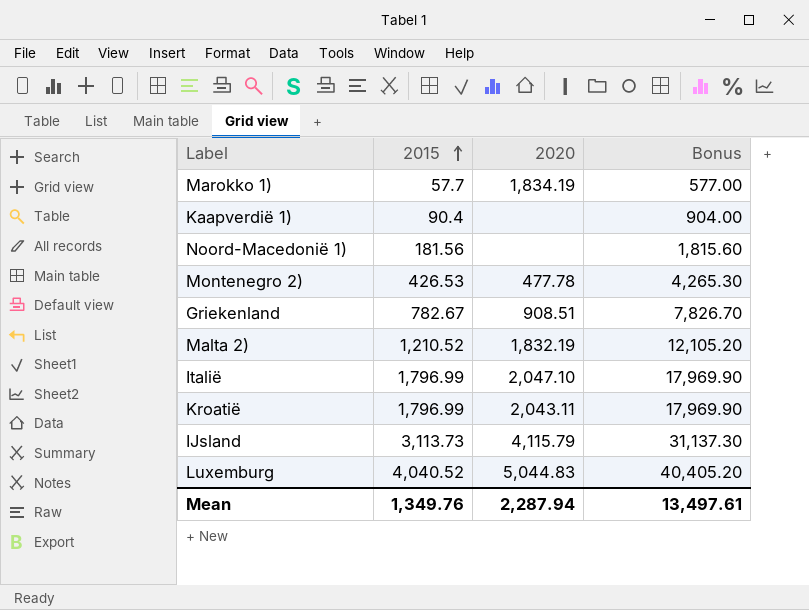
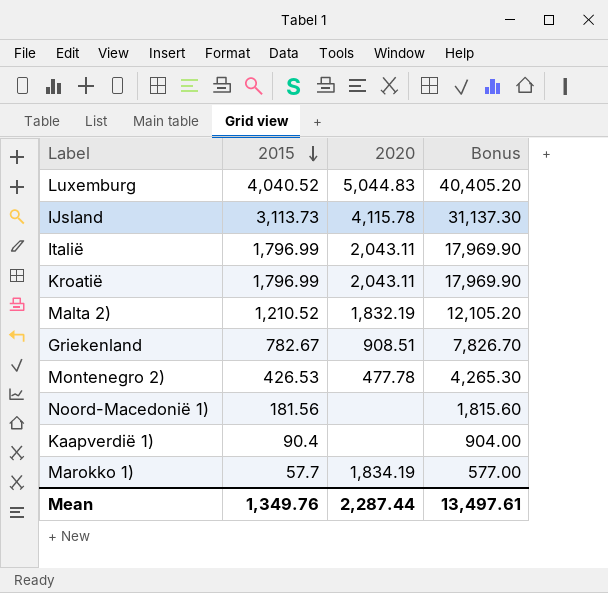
row order: 2015 ascending -> 2015 descending
IJsland | 2020: 4,115.79 -> 4,115.78
Italië | 2020: 2,047.10 -> 2,043.11
Mean | 2020: 2,287.94 -> 2,287.44

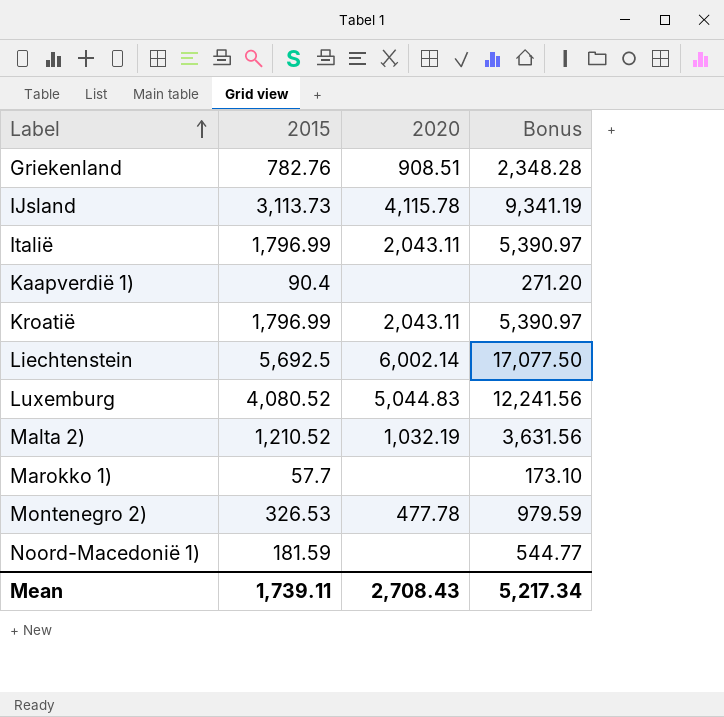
row order: 2015 descending -> Label ascending
column Bonus | formula: [2015] * 10 -> [2015] * 3
Griekenland | 2015: 782.67 -> 782.76
row Liechtenstein: none -> 5,692.5 | 6,002.14 | 17,077.50
Luxemburg | 2015: 4,040.52 -> 4,080.52
Malta 2) | 2020: 1,832.19 -> 1,032.19
Marokko 1) | 2020: 1,834.19 -> none
Montenegro 2) | 2015: 426.53 -> 326.53
Noord-Macedonië 1) | 2015: 181.56 -> 181.59
Mean | 2015: 1,349.76 -> 1,739.11
Mean | 2020: 2,287.44 -> 2,708.43
Mean | Bonus: 13,497.61 -> 5,217.34

